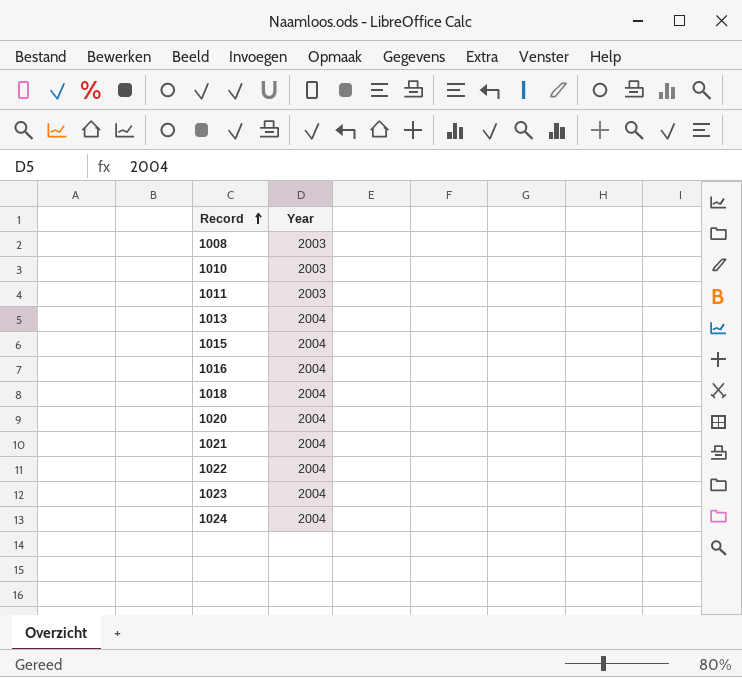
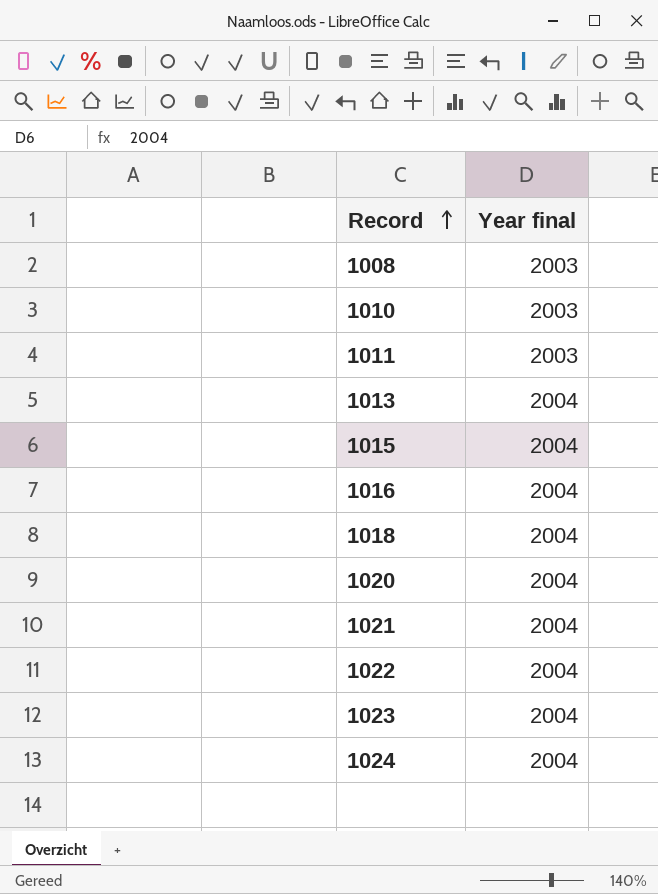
column name: Year -> Year final

